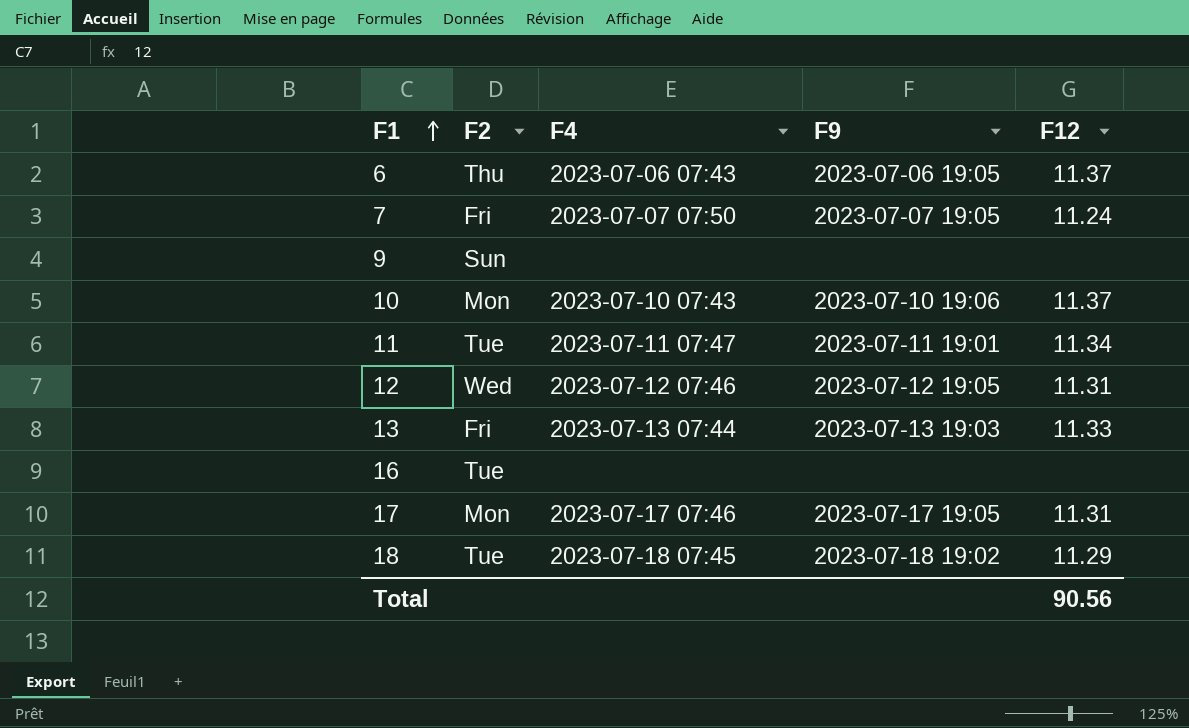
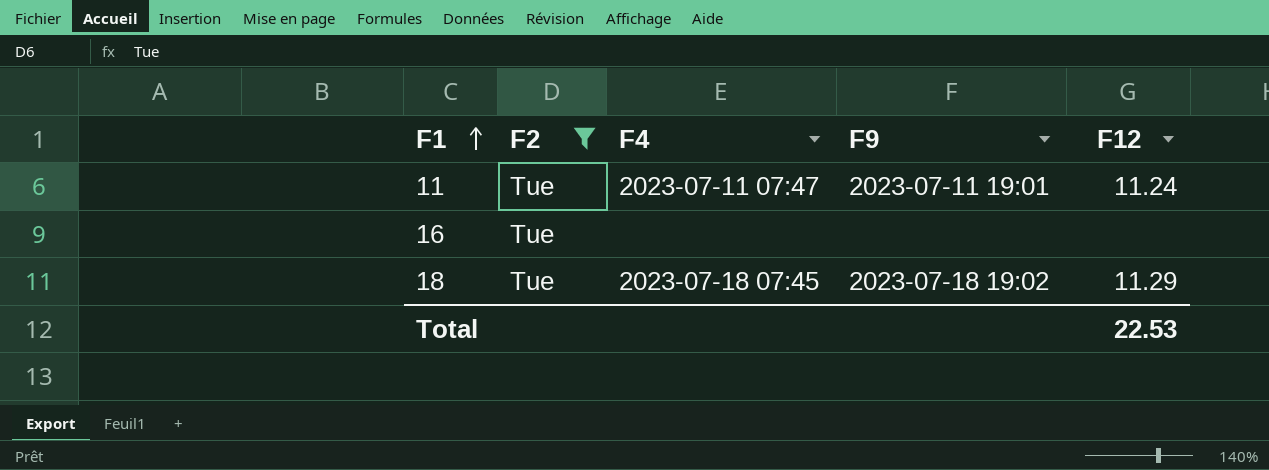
filter: none -> F2 = Tue
11 | F12: 11.34 -> 11.24
Total | F12: 90.56 -> 22.53

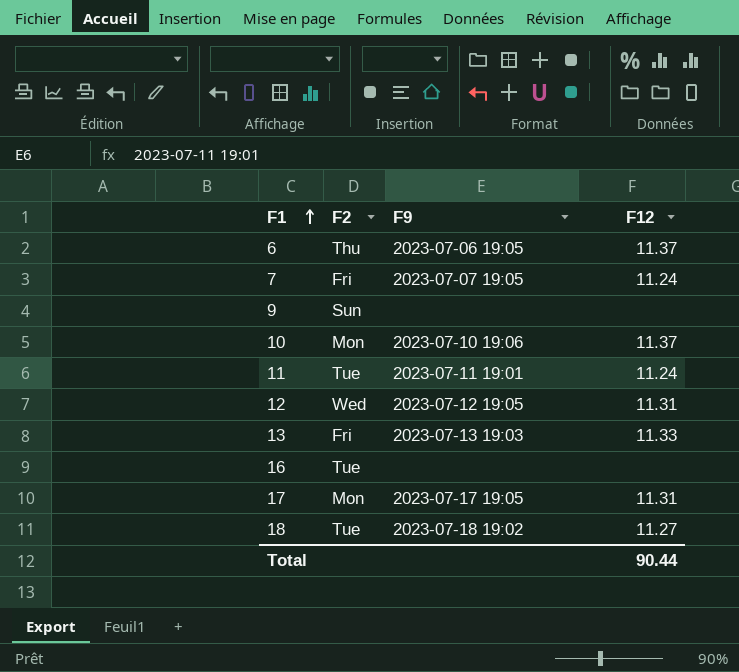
filter: F2 = Tue -> none
column F4 | position: 3 -> none
18 | F12: 11.29 -> 11.27
Total | F12: 22.53 -> 90.44

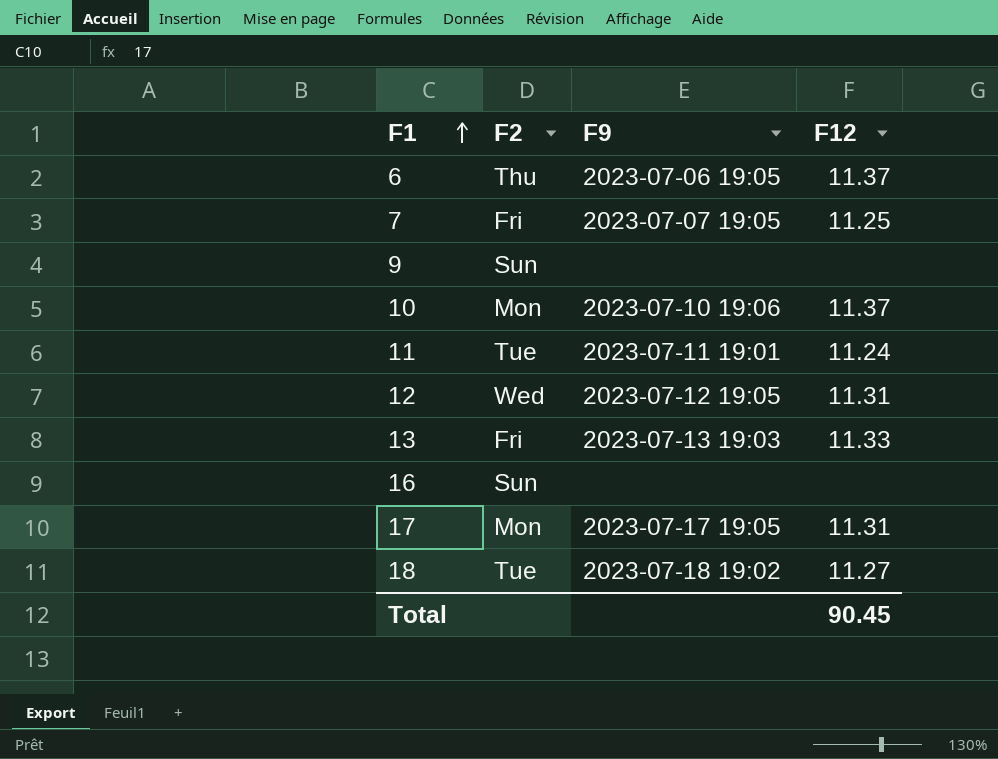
7 | F12: 11.24 -> 11.25
16 | F2: Tue -> Sun
Total | F12: 90.44 -> 90.45

